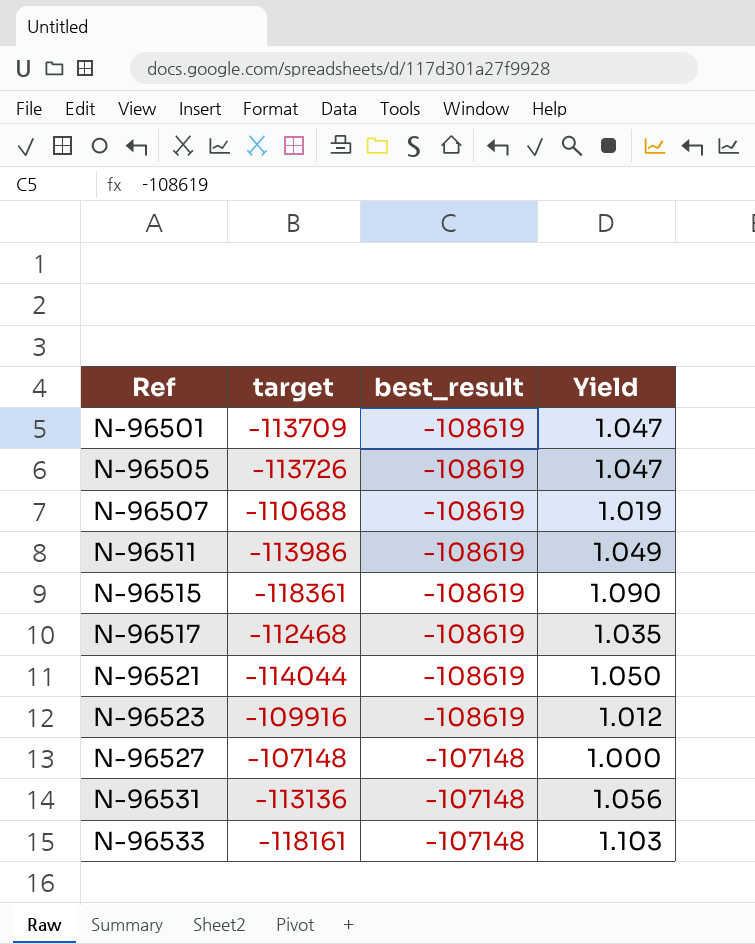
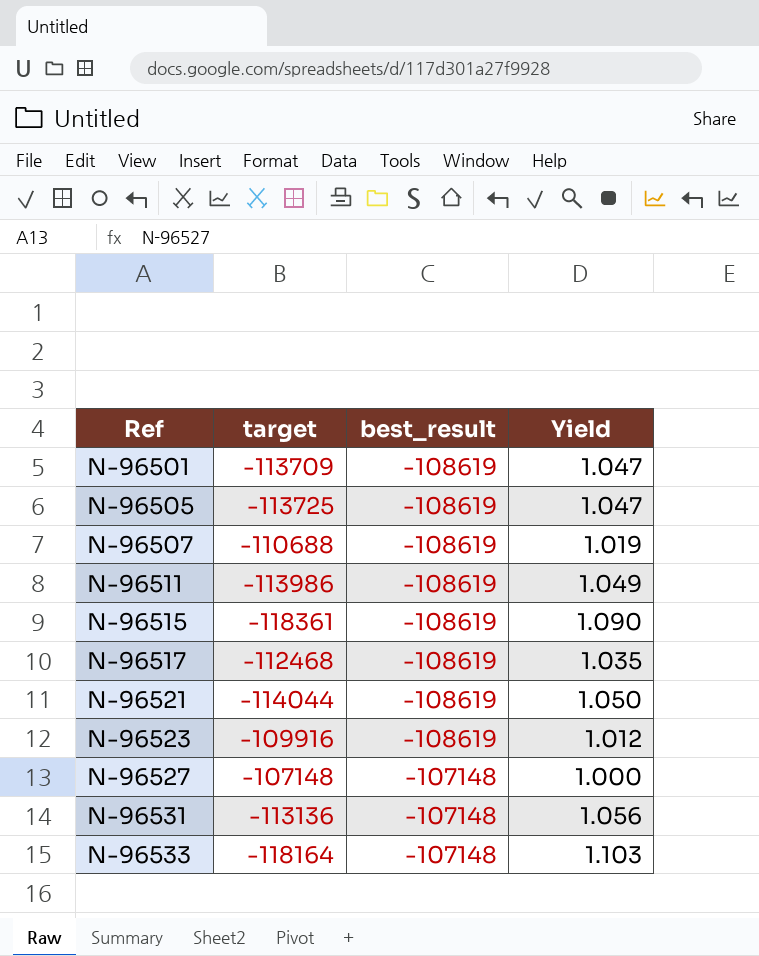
N-96505 | target: -113726 -> -113725
N-96533 | target: -118161 -> -118164

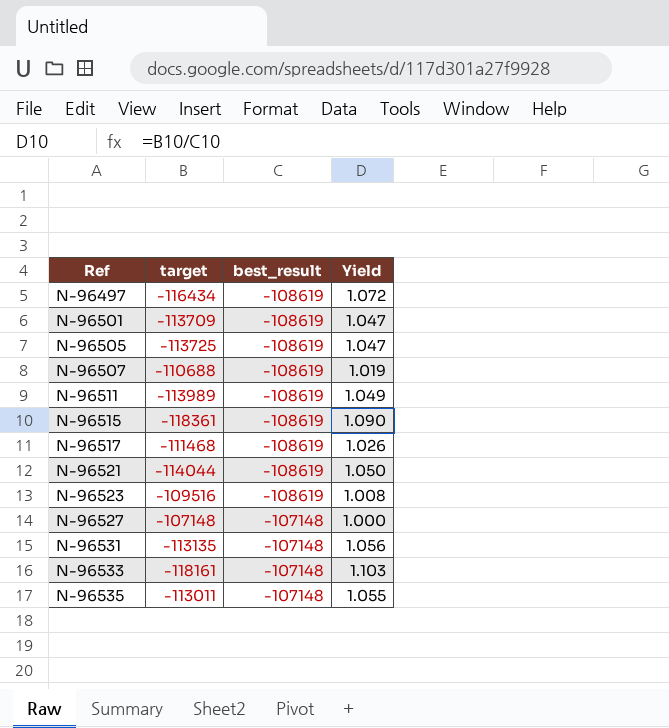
row N-96497: none -> -116434 | -108619 | 1.072
N-96511 | target: -113986 -> -113989
N-96517 | target: -112468 -> -111468
N-96517 | Yield: 1.035 -> 1.026
N-96523 | target: -109916 -> -109516
N-96523 | Yield: 1.012 -> 1.008
N-96531 | target: -113136 -> -113135
N-96533 | target: -118164 -> -118161
row N-96535: none -> -113011 | -107148 | 1.055

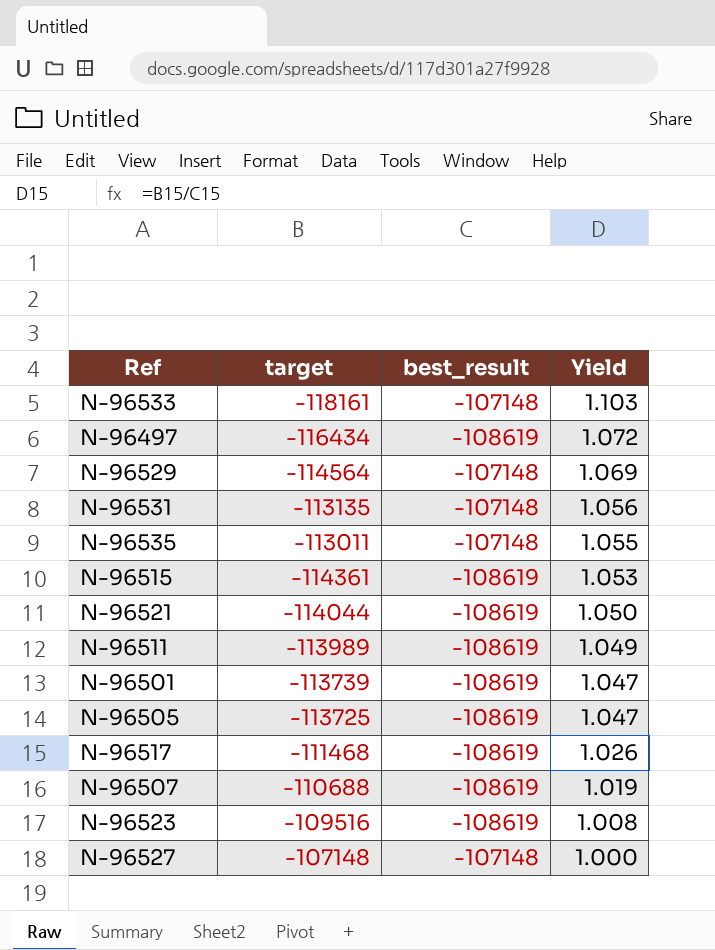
row order: Ref ascending -> Yield descending
row N-96529: none -> -114564 | -107148 | 1.069
N-96515 | target: -118361 -> -114361
N-96515 | Yield: 1.090 -> 1.053
N-96501 | target: -113709 -> -113739

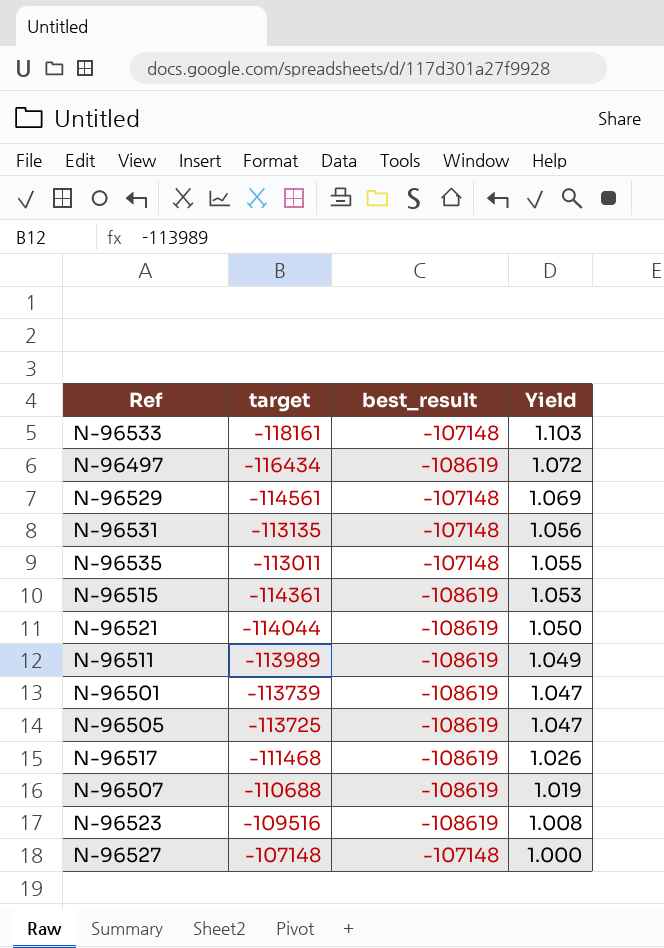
N-96529 | target: -114564 -> -114561

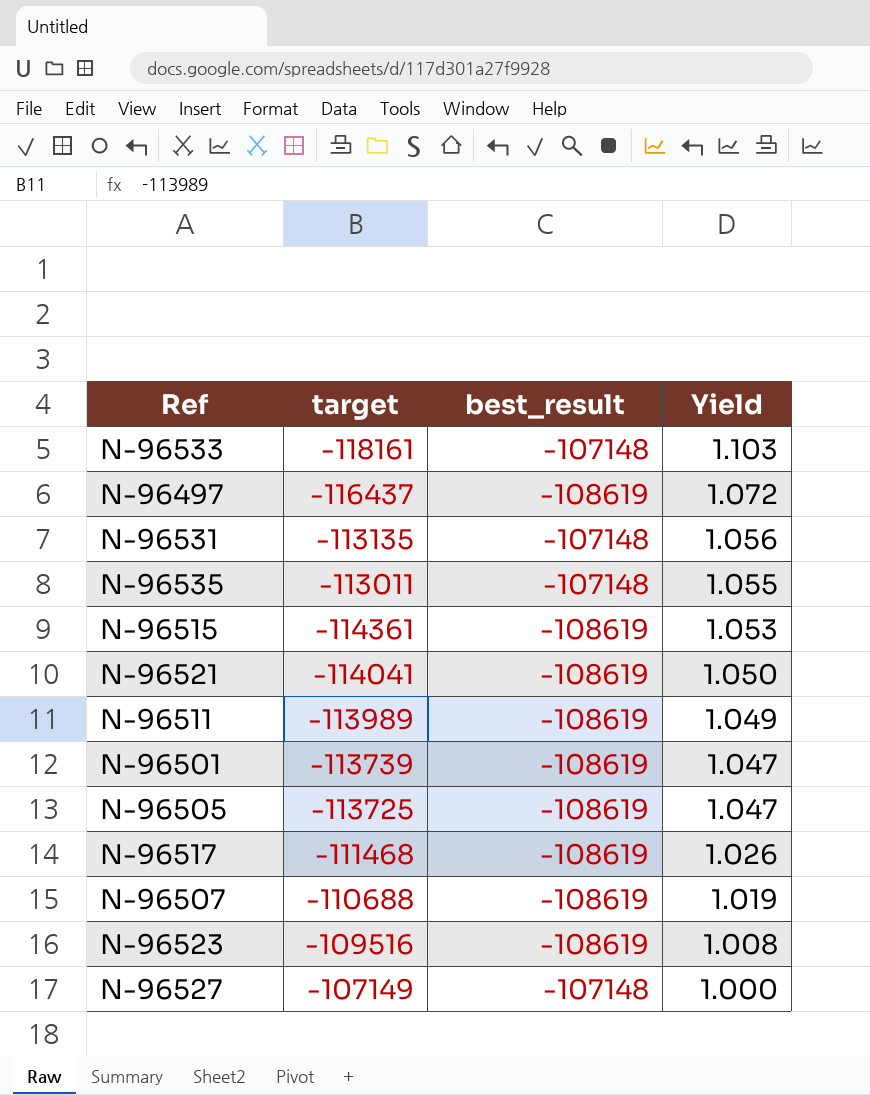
row N-96529: -114561 | -107148 | 1.069 -> none
N-96497 | target: -116434 -> -116437
N-96521 | target: -114044 -> -114041
N-96527 | target: -107148 -> -107149

